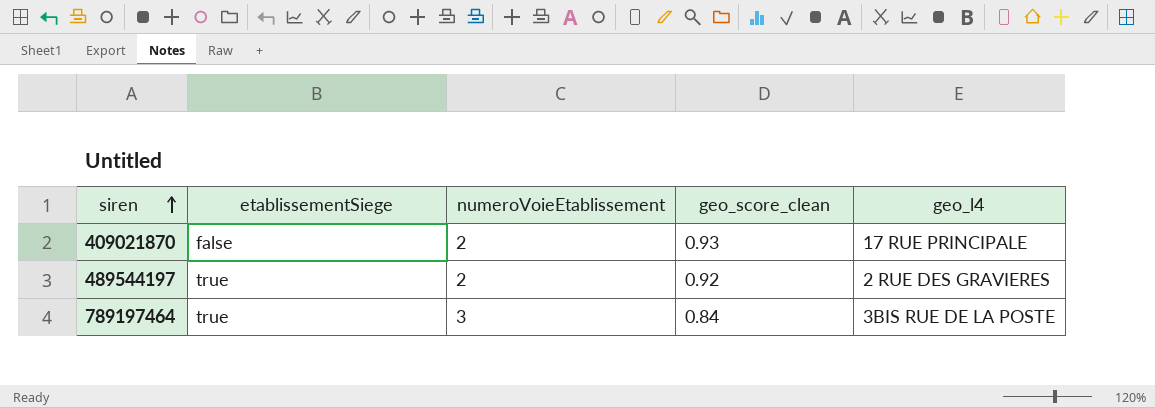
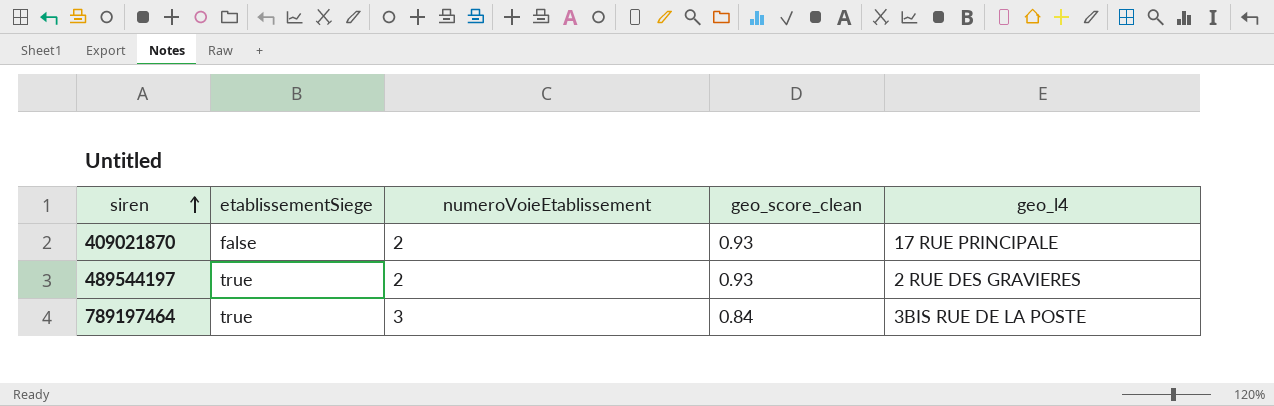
489544197 | geo_score_clean: 0.92 -> 0.93

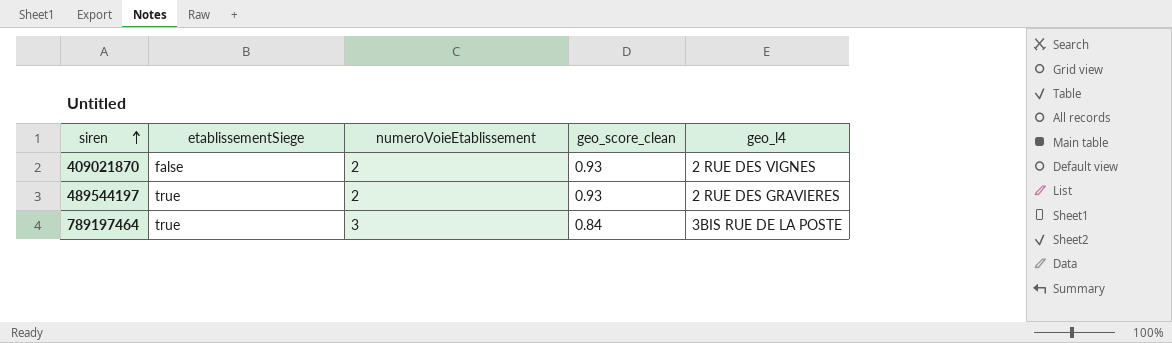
409021870 | geo_l4: 17 RUE PRINCIPALE -> 2 RUE DES VIGNES

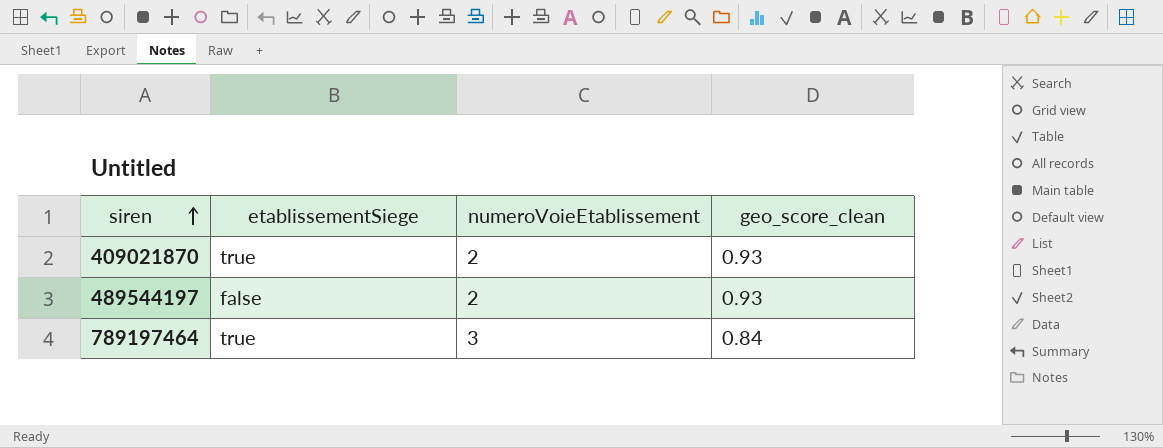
column geo_l4 | position: 5 -> none
409021870 | etablissementSiege: false -> true
489544197 | etablissementSiege: true -> false

